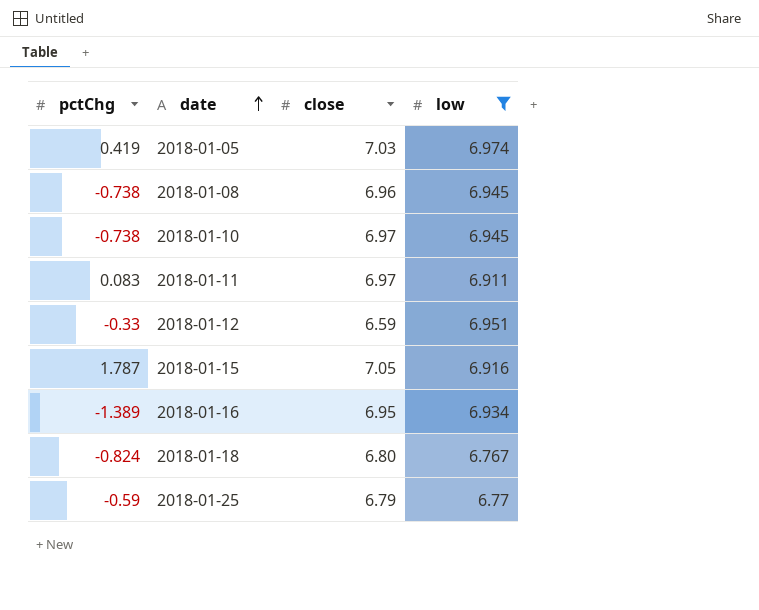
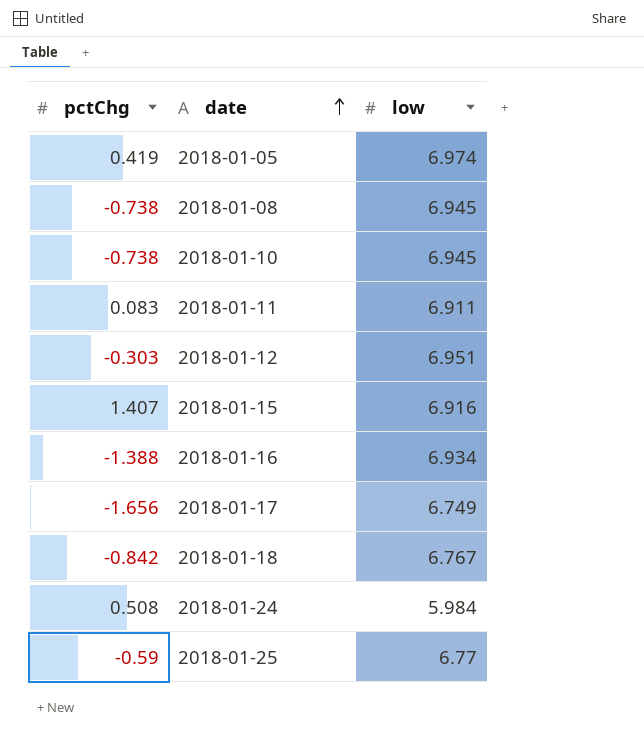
filter: low >= 6.767 -> none
column close | position: 3 -> none
2018-01-12 | pctChg: -0.33 -> -0.303
2018-01-15 | pctChg: 1.787 -> 1.407
2018-01-16 | pctChg: -1.389 -> -1.388
2018-01-18 | pctChg: -0.824 -> -0.842

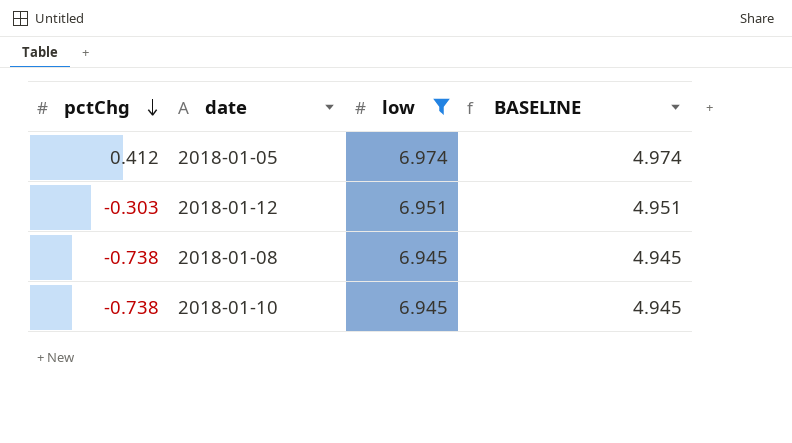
filter: none -> low >= 6.945
row order: date ascending -> pctChg descending
column BASELINE | formula: none -> [low] - 2
2018-01-05 | pctChg: 0.419 -> 0.412

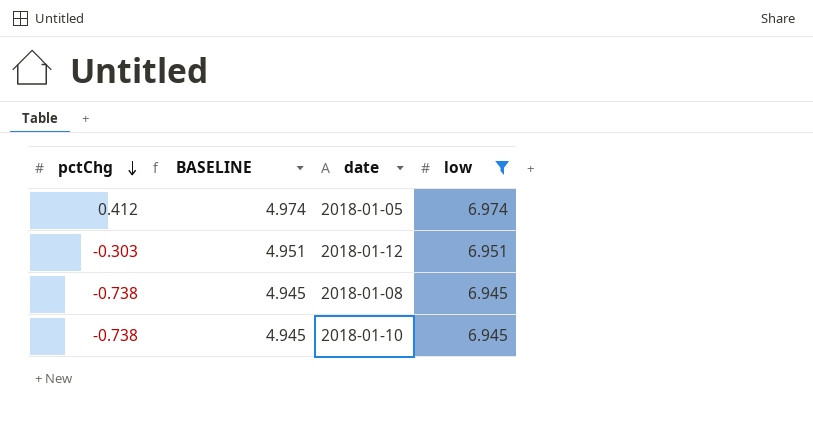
column BASELINE | position: 4 -> 2

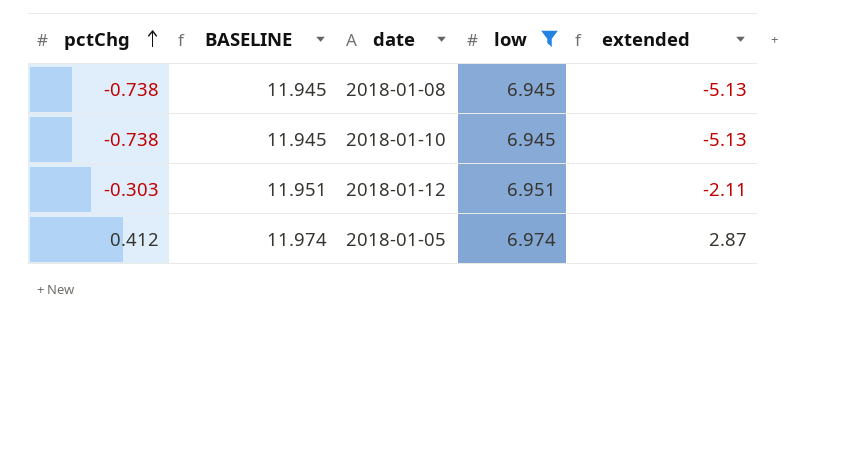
row order: pctChg descending -> pctChg ascending
column BASELINE | formula: [low] - 2 -> [low] + 5
column extended | formula: none -> [pctChg] * [low]

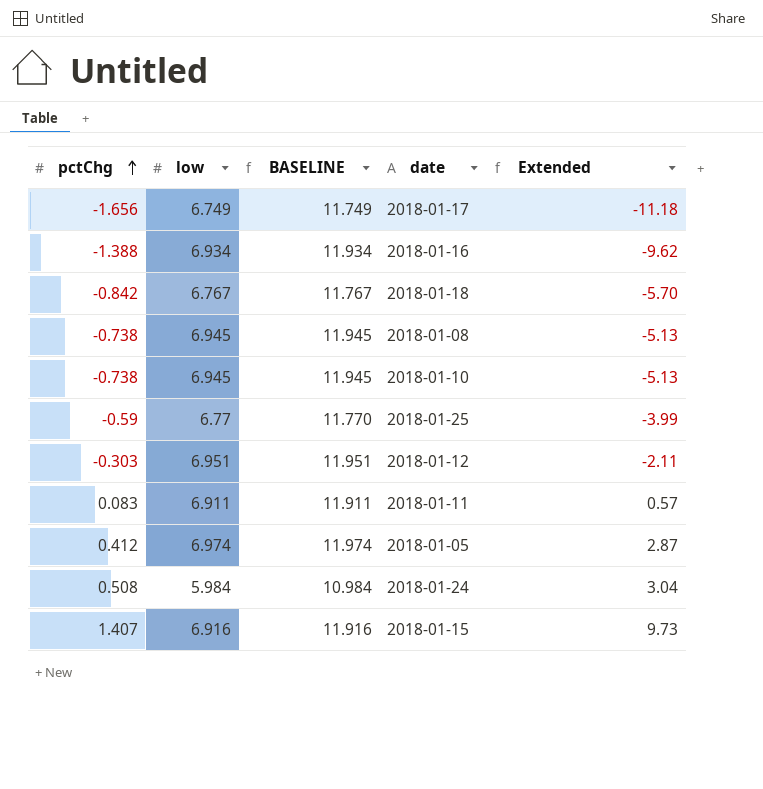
filter: low >= 6.945 -> none
column low | position: 4 -> 2
column name: extended -> Extended

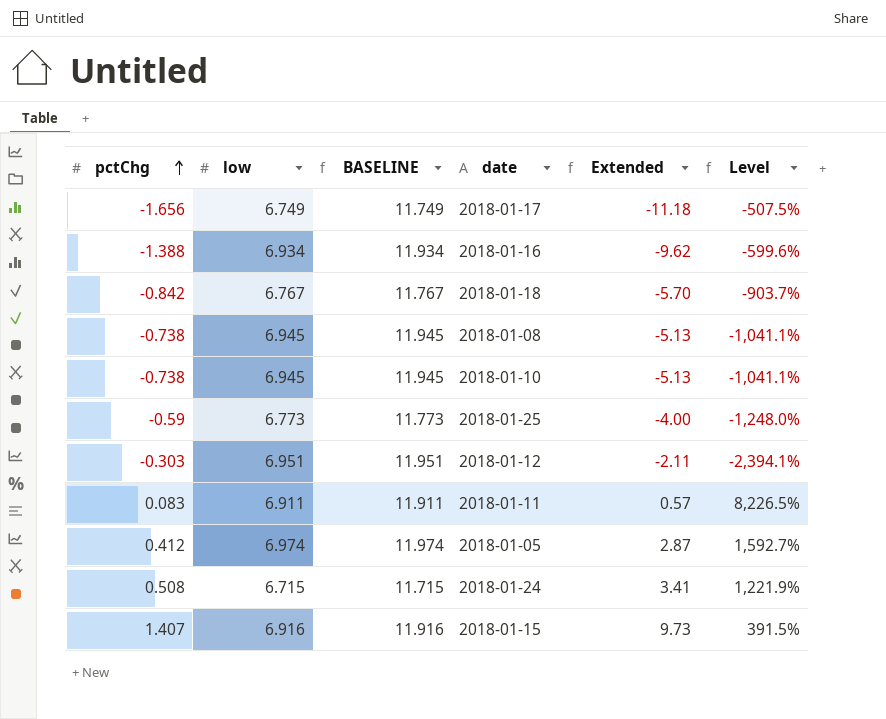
column Level | formula: none -> ([low] - [pctChg]) / [pctChg]
2018-01-25 | low: 6.77 -> 6.773
2018-01-25 | BASELINE: 11.770 -> 11.773
2018-01-25 | Extended: -3.99 -> -4.00
2018-01-24 | low: 5.984 -> 6.715
2018-01-24 | BASELINE: 10.984 -> 11.715
2018-01-24 | Extended: 3.04 -> 3.41

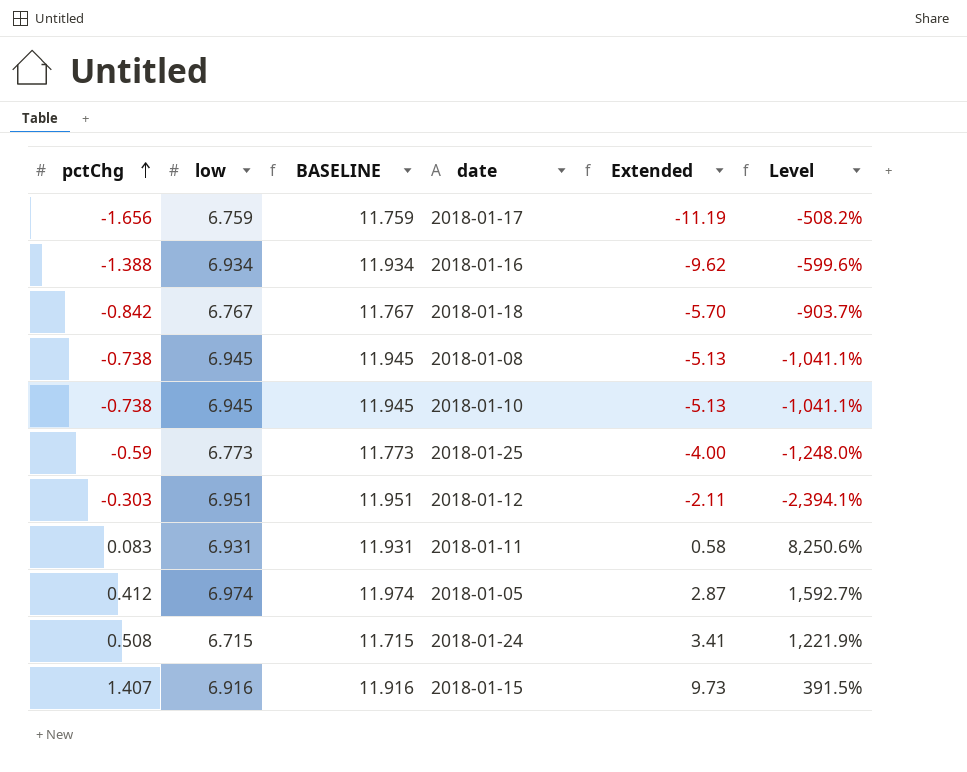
2018-01-17 | low: 6.749 -> 6.759
2018-01-17 | BASELINE: 11.749 -> 11.759
2018-01-17 | Extended: -11.18 -> -11.19
2018-01-17 | Level: -507.5% -> -508.2%
2018-01-11 | low: 6.911 -> 6.931
2018-01-11 | BASELINE: 11.911 -> 11.931
2018-01-11 | Extended: 0.57 -> 0.58
2018-01-11 | Level: 8,226.5% -> 8,250.6%

